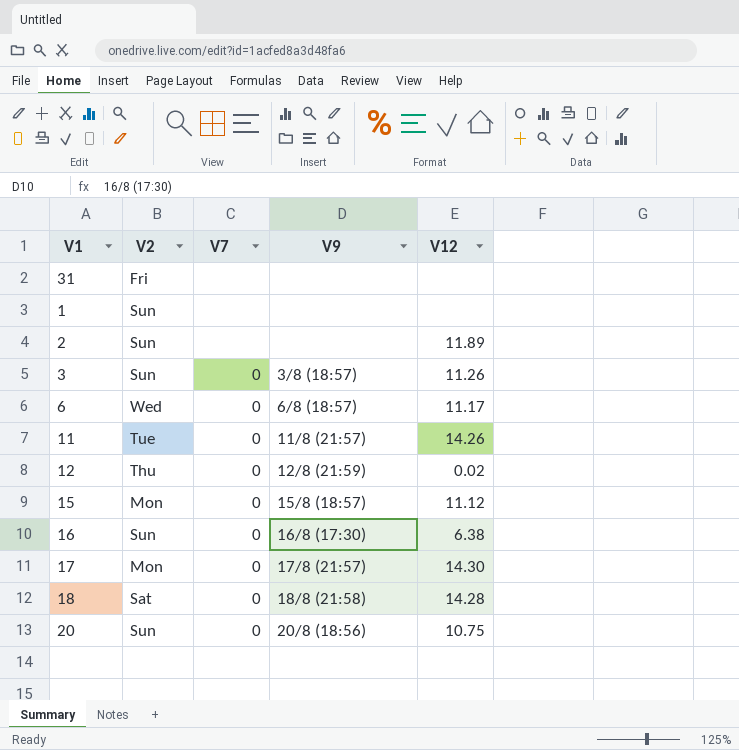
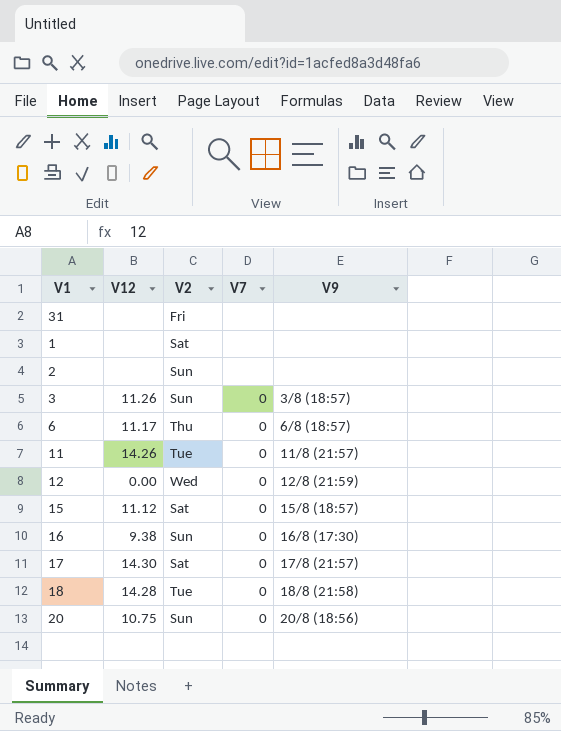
column V12 | position: 5 -> 2
1 | V2: Sun -> Sat
2 | V12: 11.89 -> none
6 | V2: Wed -> Thu
12 | V12: 0.02 -> 0.00
12 | V2: Thu -> Wed
15 | V2: Mon -> Sat
16 | V12: 6.38 -> 9.38
17 | V2: Mon -> Sat
18 | V2: Sat -> Tue

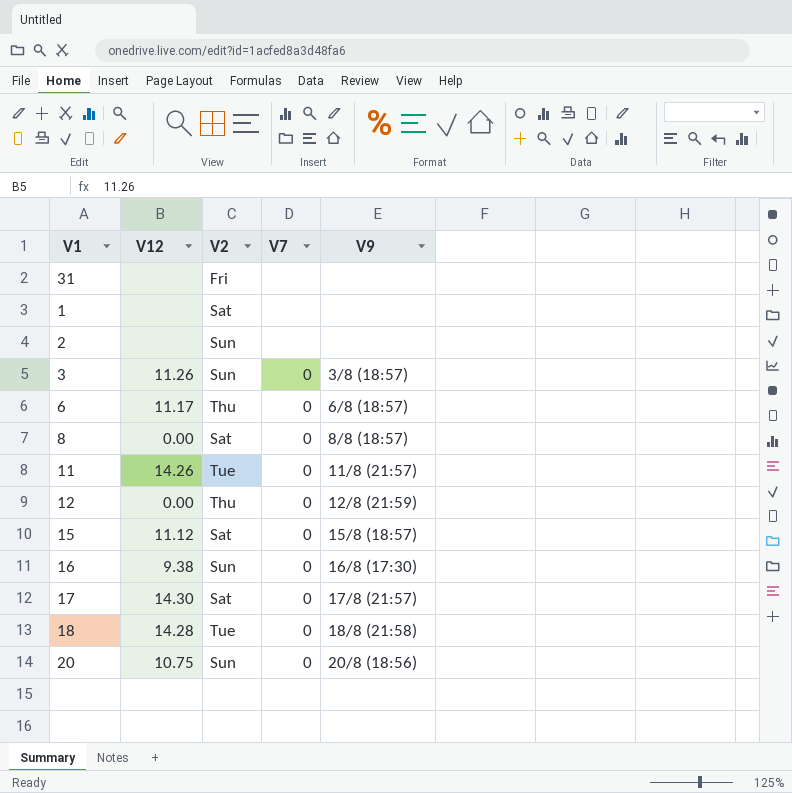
row 8: none -> 0.00 | Sat | 0 | 8/8 (18:57)
12 | V2: Wed -> Thu

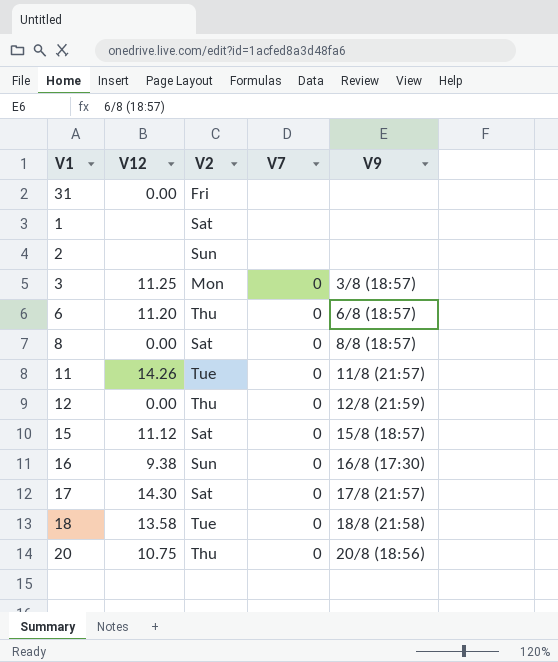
31 | V12: none -> 0.00
3 | V12: 11.26 -> 11.25
3 | V2: Sun -> Mon
6 | V12: 11.17 -> 11.20
18 | V12: 14.28 -> 13.58
20 | V2: Sun -> Thu

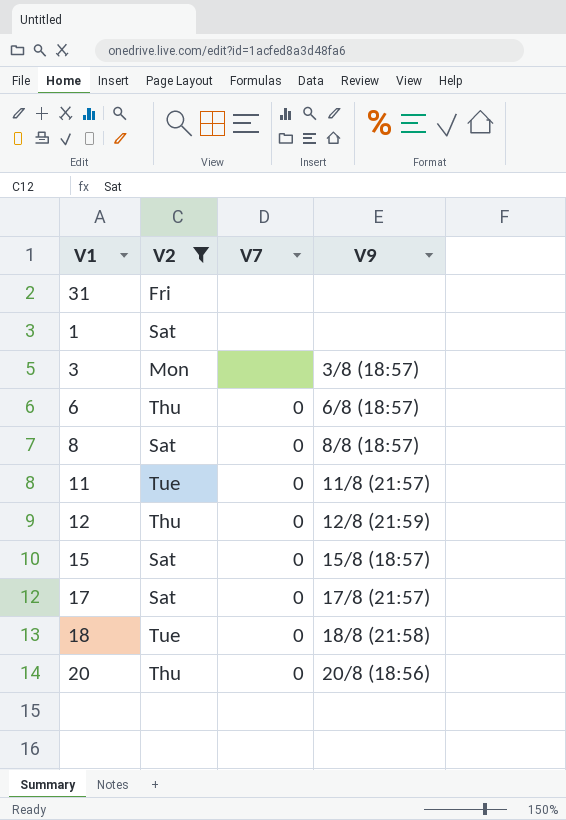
filter: none -> V2 != Sun
column V12 | position: 2 -> none
3 | V7: 0 -> none

